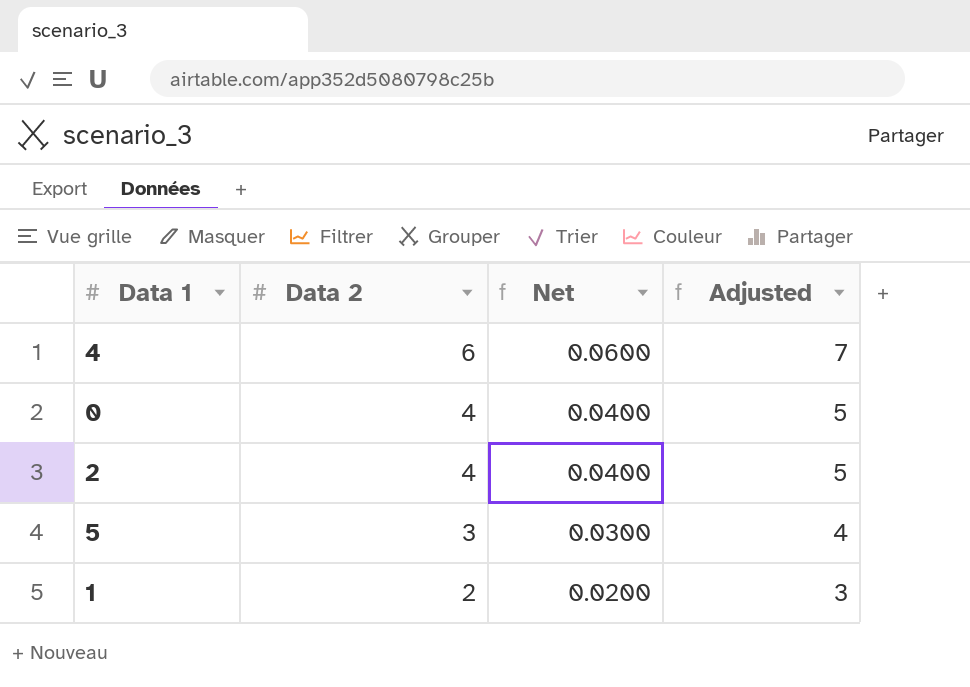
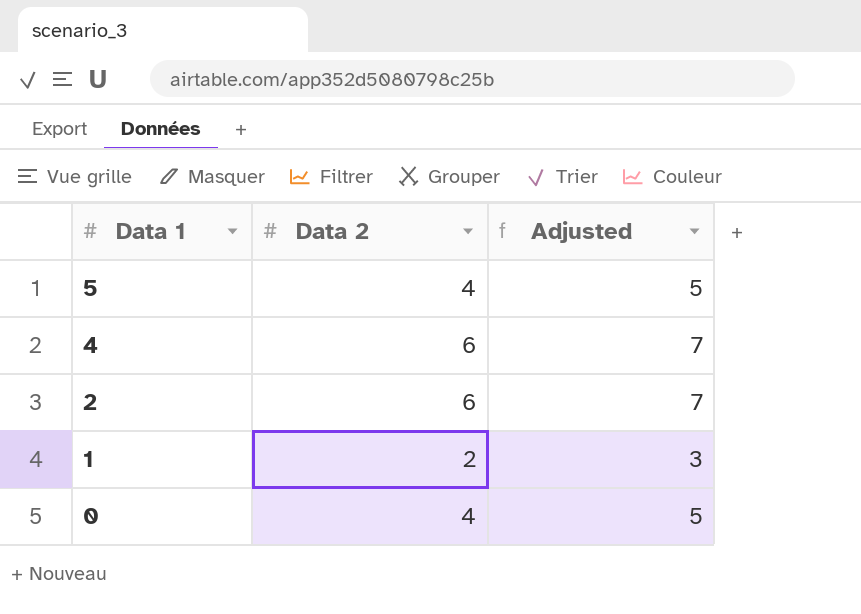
row order: Data 2 descending -> Data 1 descending
column Net | formula: [Data 2] * 0.01 -> none
5 | Data 2: 3 -> 4
5 | Adjusted: 4 -> 5
2 | Data 2: 4 -> 6
2 | Adjusted: 5 -> 7

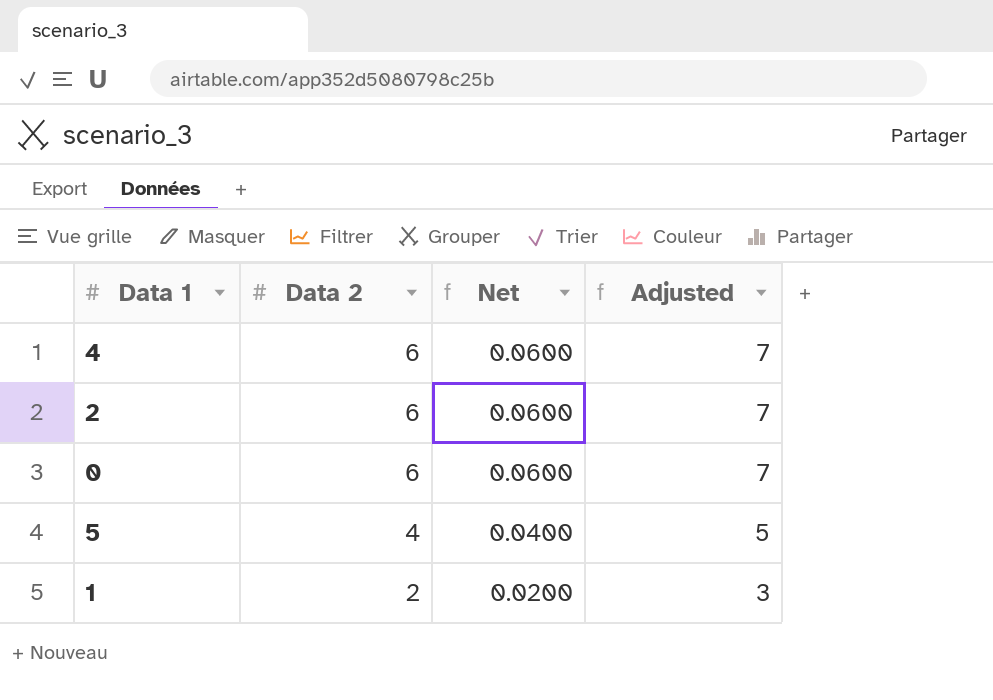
row order: Data 1 descending -> Data 2 descending
column Net | formula: none -> [Data 2] * 0.01
0 | Data 2: 4 -> 6
0 | Adjusted: 5 -> 7

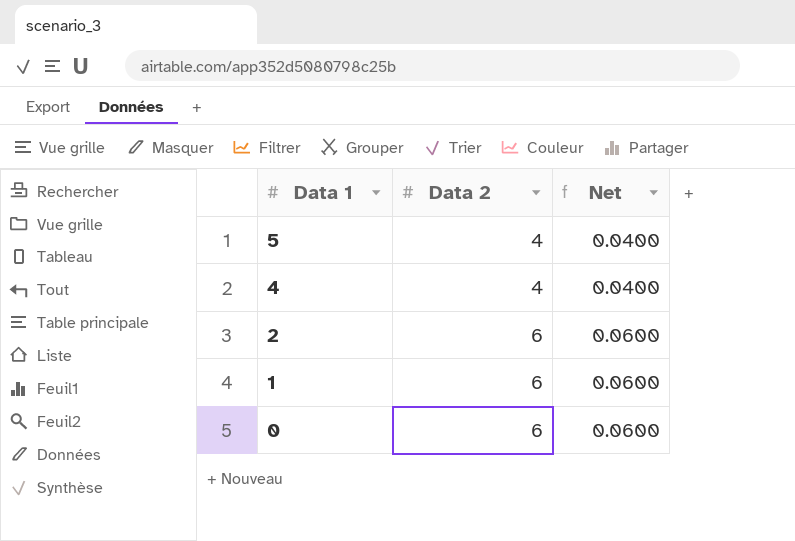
row order: Data 2 descending -> Data 1 descending
column Adjusted | formula: [Data 2] + 1 -> none
4 | Data 2: 6 -> 4
4 | Net: 0.0600 -> 0.0400
1 | Data 2: 2 -> 6
1 | Net: 0.0200 -> 0.0600

